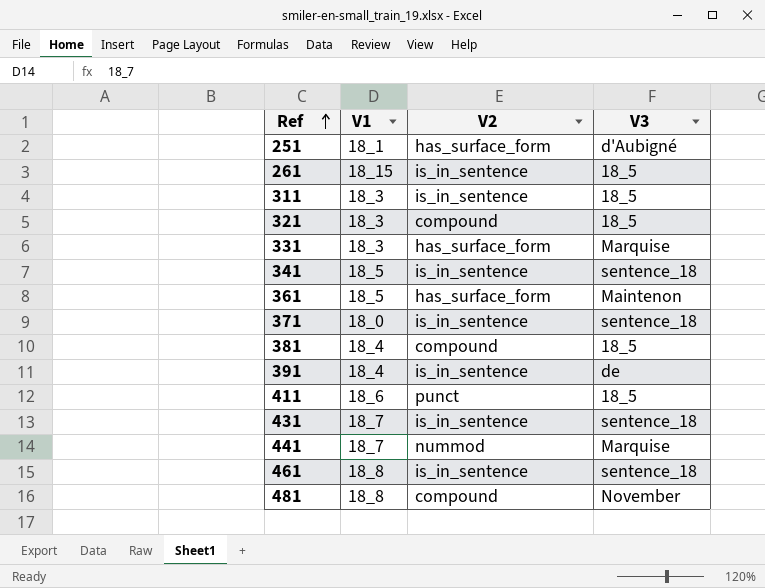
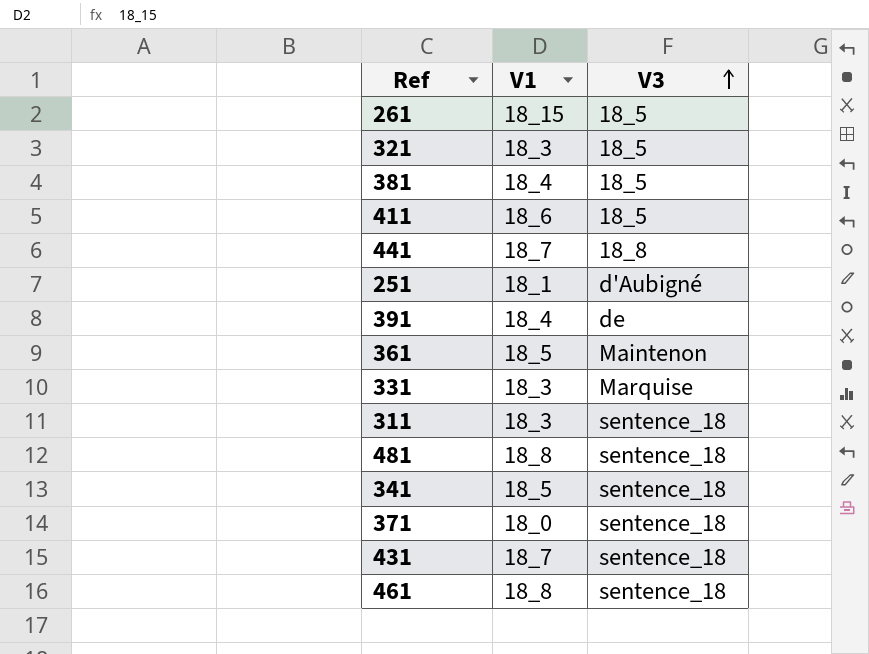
row order: Ref ascending -> V3 ascending
column V2 | position: 3 -> none
441 | V3: Marquise -> 18_8
311 | V3: 18_5 -> sentence_18
481 | V3: November -> sentence_18

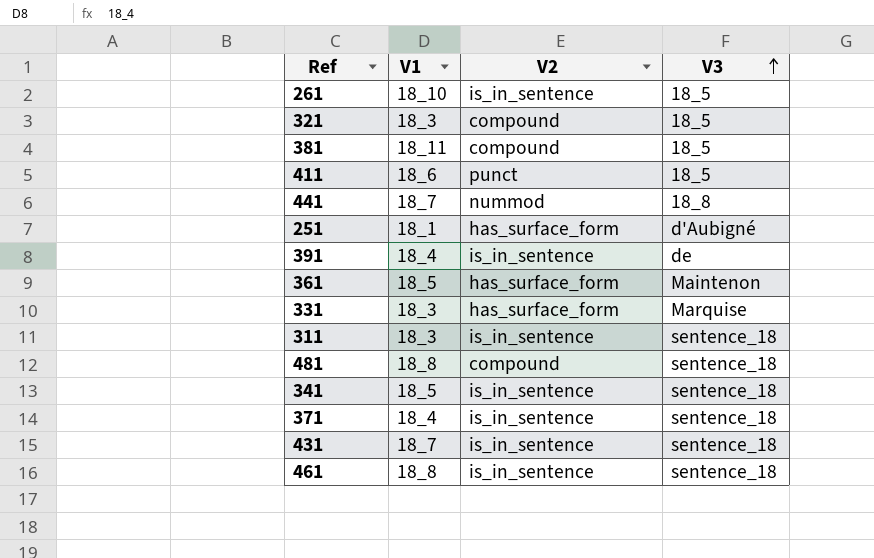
column V2 | position: none -> 3
261 | V1: 18_15 -> 18_10
381 | V1: 18_4 -> 18_11
371 | V1: 18_0 -> 18_4

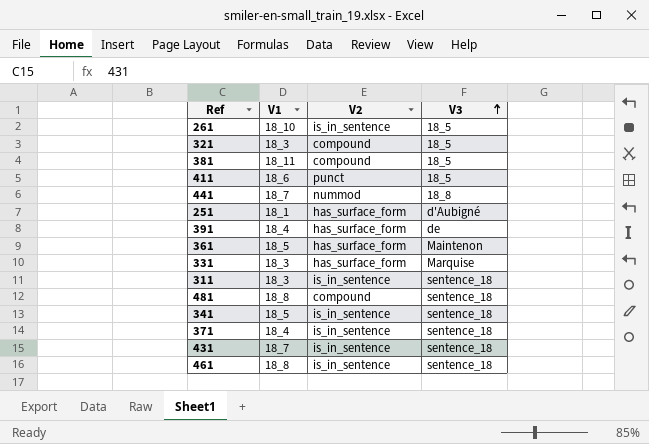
391 | V2: is_in_sentence -> has_surface_form

